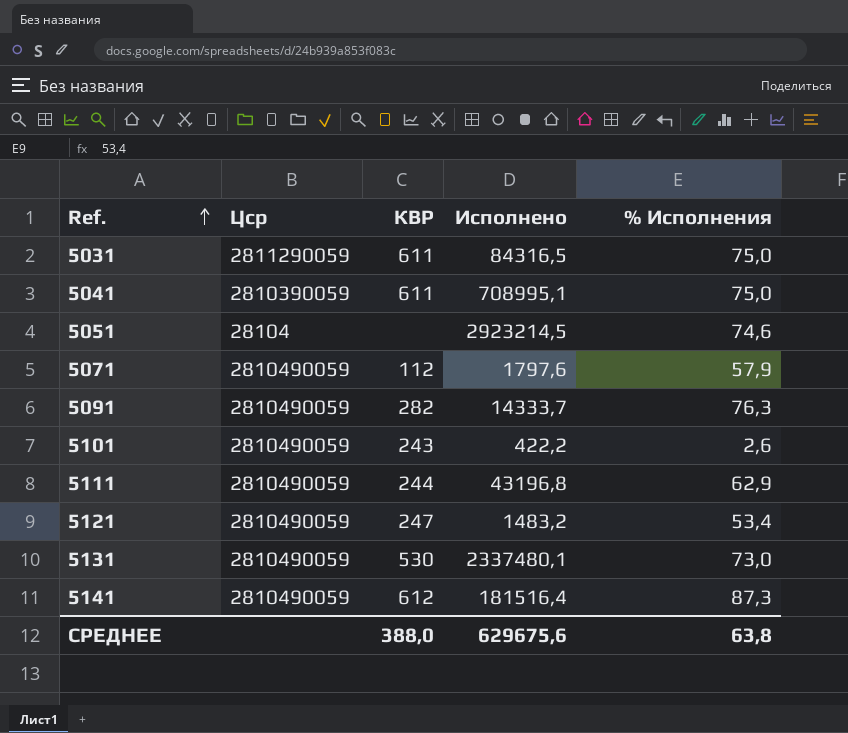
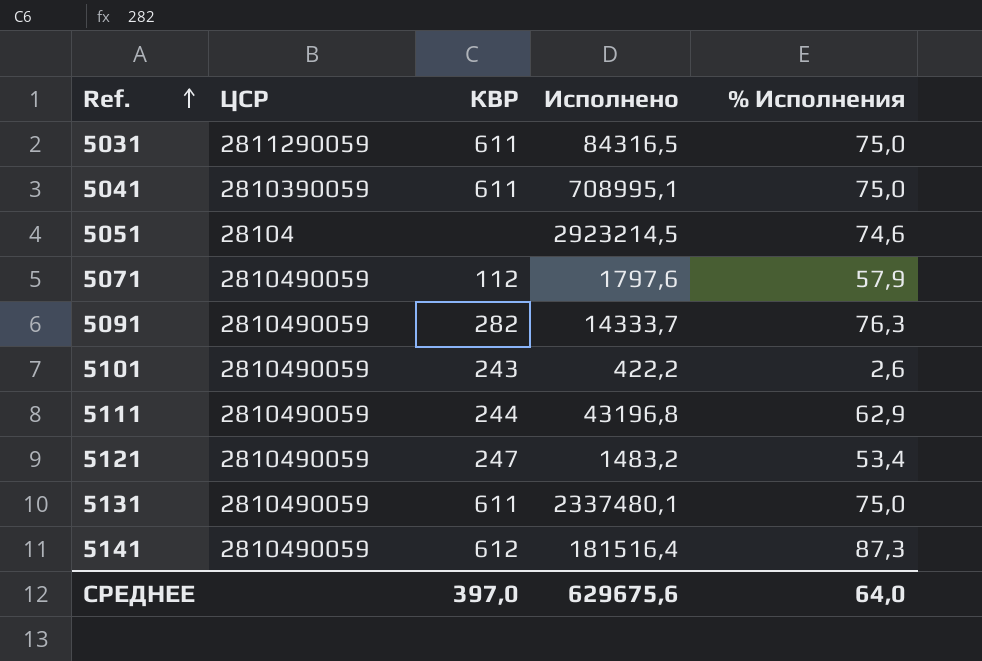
column name: Цср -> ЦСР
5131 | КВР: 530 -> 611
5131 | % Исполнения: 73,0 -> 75,0
СРЕДНЕЕ | КВР: 388,0 -> 397,0
СРЕДНЕЕ | % Исполнения: 63,8 -> 64,0

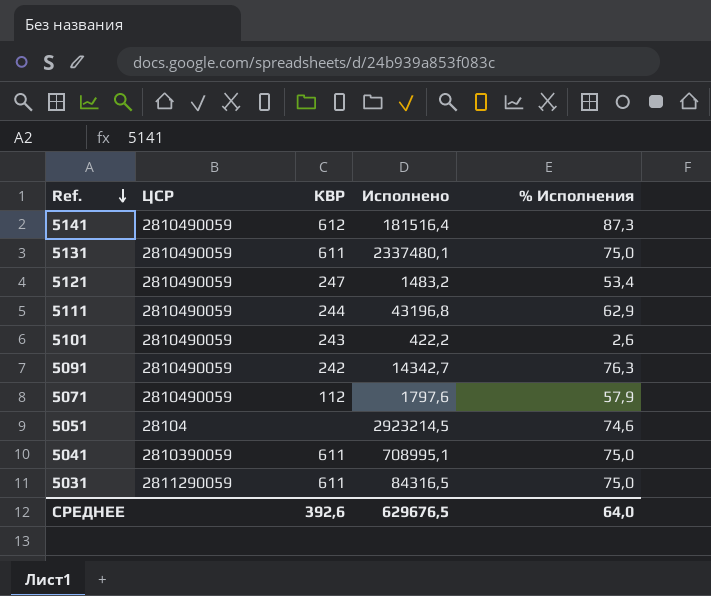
row order: Ref. ascending -> Ref. descending
5091 | КВР: 282 -> 242
5091 | Исполнено: 14333,7 -> 14342,7
СРЕДНЕЕ | КВР: 397,0 -> 392,6
СРЕДНЕЕ | Исполнено: 629675,6 -> 629676,5

